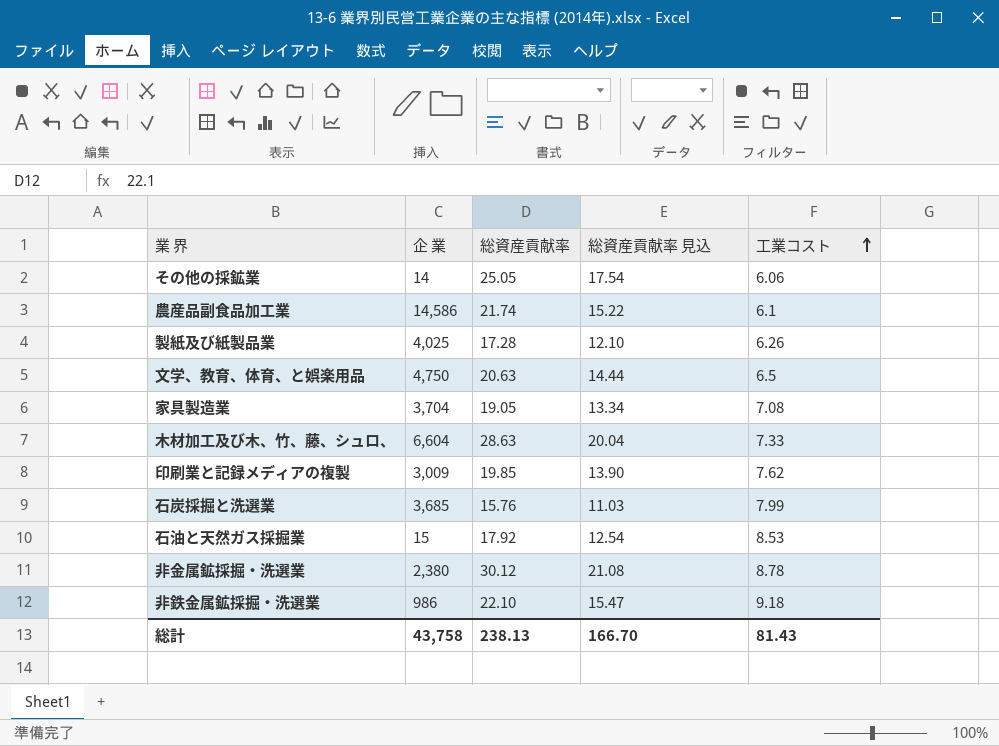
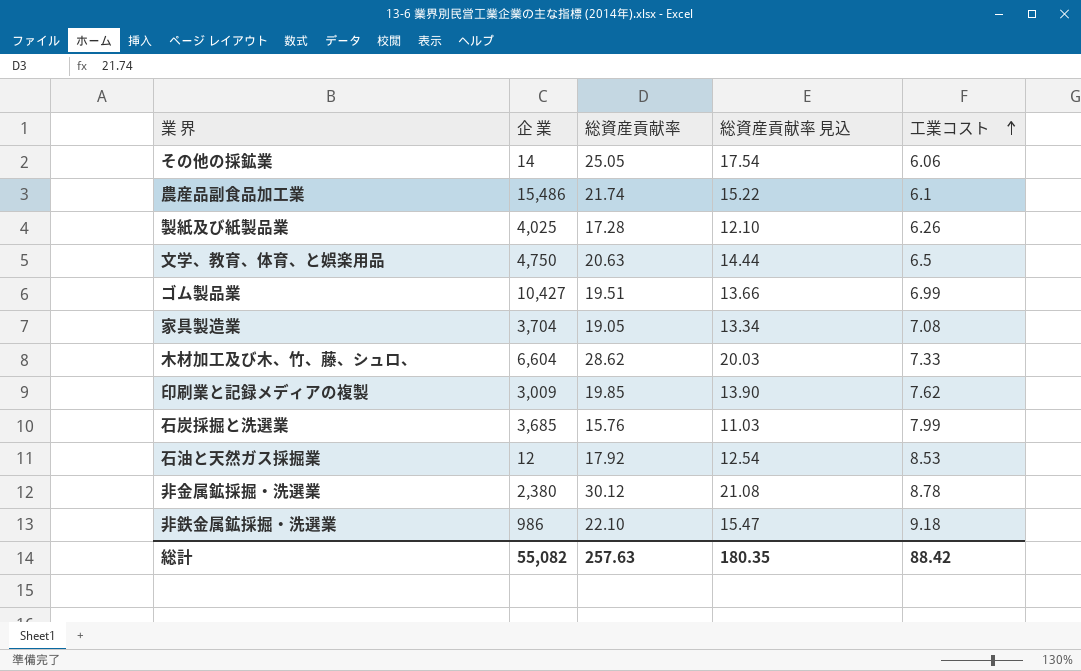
農産品副食品加工業 | 企 業: 14,586 -> 15,486
row ゴム製品業: none -> 10,427 | 19.51 | 13.66 | 6.99
木材加工及び木、竹、藤、シュロ、 | 総資産貢献率: 28.63 -> 28.62
木材加工及び木、竹、藤、シュロ、 | 総資産貢献率 見込: 20.04 -> 20.03
石油と天然ガス採掘業 | 企 業: 15 -> 12
総計 | 企 業: 43,758 -> 55,082
総計 | 総資産貢献率: 238.13 -> 257.63
総計 | 総資産貢献率 見込: 166.70 -> 180.35
総計 | 工業コスト: 81.43 -> 88.42

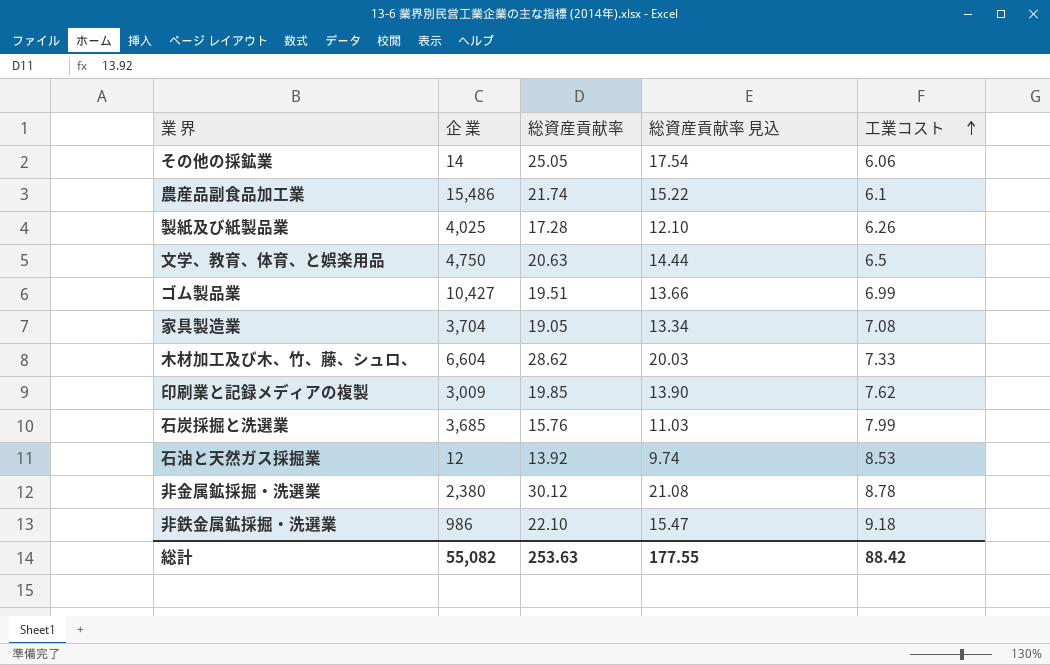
石油と天然ガス採掘業 | 総資産貢献率: 17.92 -> 13.92
石油と天然ガス採掘業 | 総資産貢献率 見込: 12.54 -> 9.74
総計 | 総資産貢献率: 257.63 -> 253.63
総計 | 総資産貢献率 見込: 180.35 -> 177.55

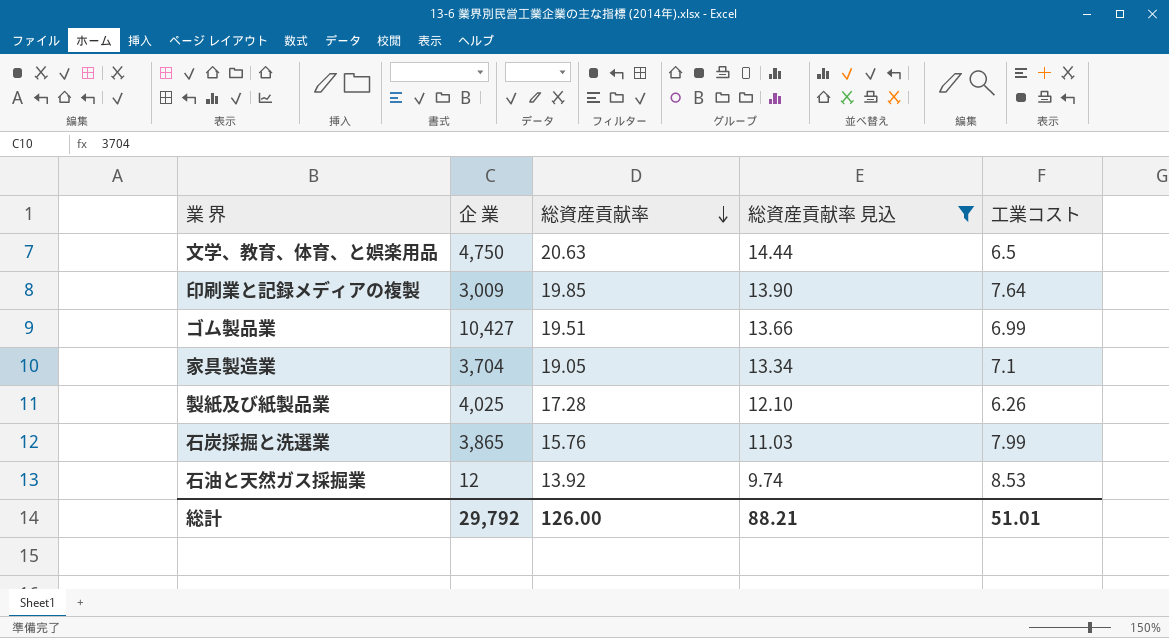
filter: none -> 総資産貢献率 見込 <= 14.44
row order: 工業コスト ascending -> 総資産貢献率 descending
印刷業と記録メディアの複製 | 工業コスト: 7.62 -> 7.64
家具製造業 | 工業コスト: 7.08 -> 7.1
石炭採掘と洗選業 | 企 業: 3,685 -> 3,865
総計 | 企 業: 55,082 -> 29,792
総計 | 総資産貢献率: 253.63 -> 126.00
総計 | 総資産貢献率 見込: 177.55 -> 88.21
総計 | 工業コスト: 88.42 -> 51.01

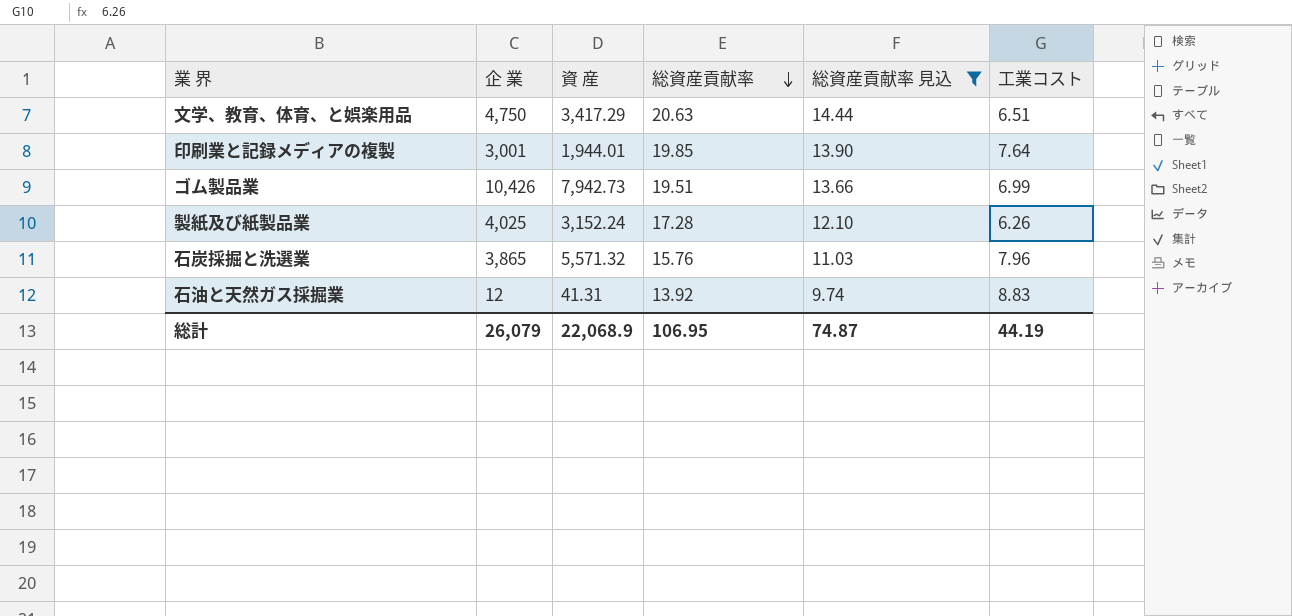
column 資 産 | position: none -> 3
row 家具製造業: 3,704 | 19.05 | 13.34 | 7.1 -> none
文学、教育、体育、と娯楽用品 | 工業コスト: 6.5 -> 6.51
印刷業と記録メディアの複製 | 企 業: 3,009 -> 3,001
ゴム製品業 | 企 業: 10,427 -> 10,426
石炭採掘と洗選業 | 工業コスト: 7.99 -> 7.96
石油と天然ガス採掘業 | 工業コスト: 8.53 -> 8.83
総計 | 企 業: 29,792 -> 26,079
総計 | 総資産貢献率: 126.00 -> 106.95
総計 | 総資産貢献率 見込: 88.21 -> 74.87
総計 | 工業コスト: 51.01 -> 44.19

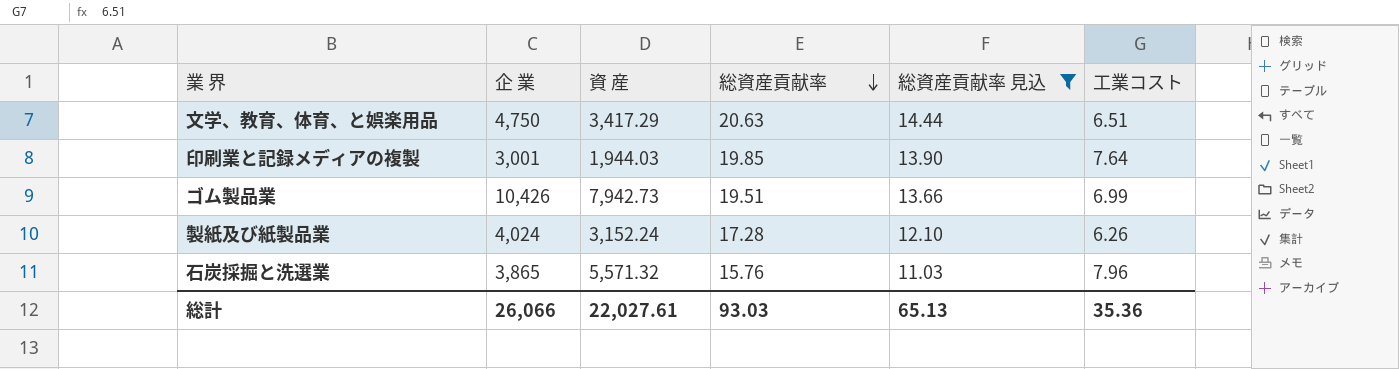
row 石油と天然ガス採掘業: 12 | 41.31 | 13.92 | 9.74 | 8.83 -> none
印刷業と記録メディアの複製 | 資 産: 1,944.01 -> 1,944.03
製紙及び紙製品業 | 企 業: 4,025 -> 4,024
総計 | 企 業: 26,079 -> 26,066
総計 | 資 産: 22,068.9 -> 22,027.61
総計 | 総資産貢献率: 106.95 -> 93.03
総計 | 総資産貢献率 見込: 74.87 -> 65.13
総計 | 工業コスト: 44.19 -> 35.36

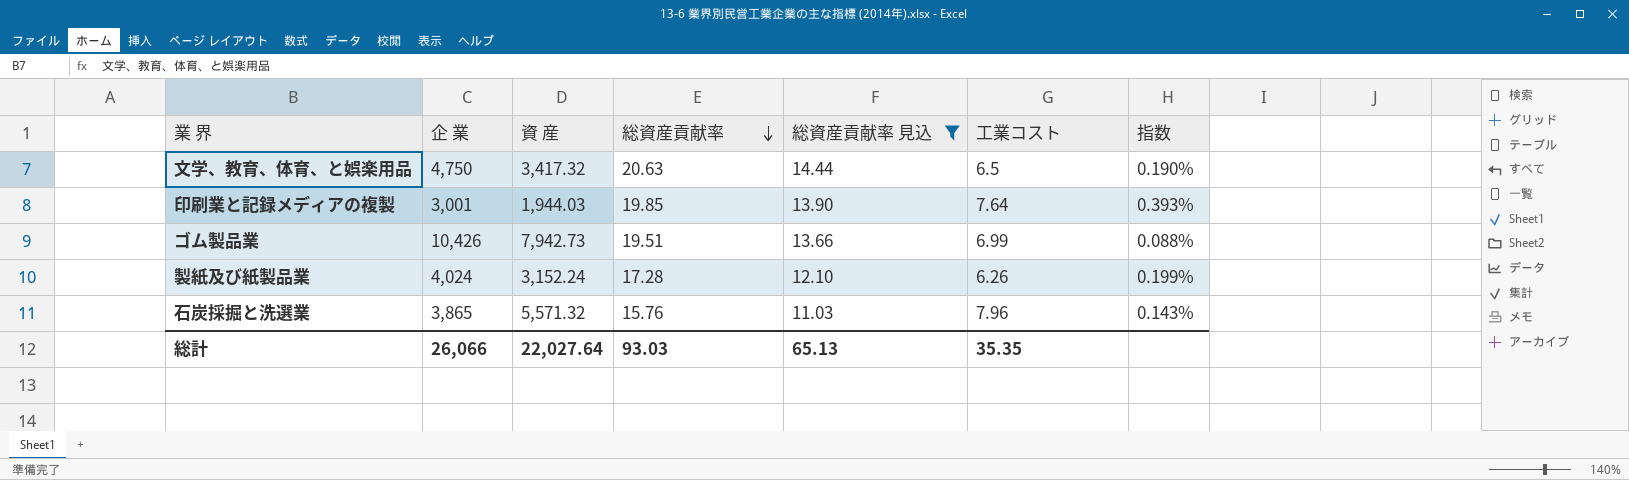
column 指数 | formula: none -> [工業コスト] / [資 産]
文学、教育、体育、と娯楽用品 | 資 産: 3,417.29 -> 3,417.32
文学、教育、体育、と娯楽用品 | 工業コスト: 6.51 -> 6.5
総計 | 資 産: 22,027.61 -> 22,027.64
総計 | 工業コスト: 35.36 -> 35.35

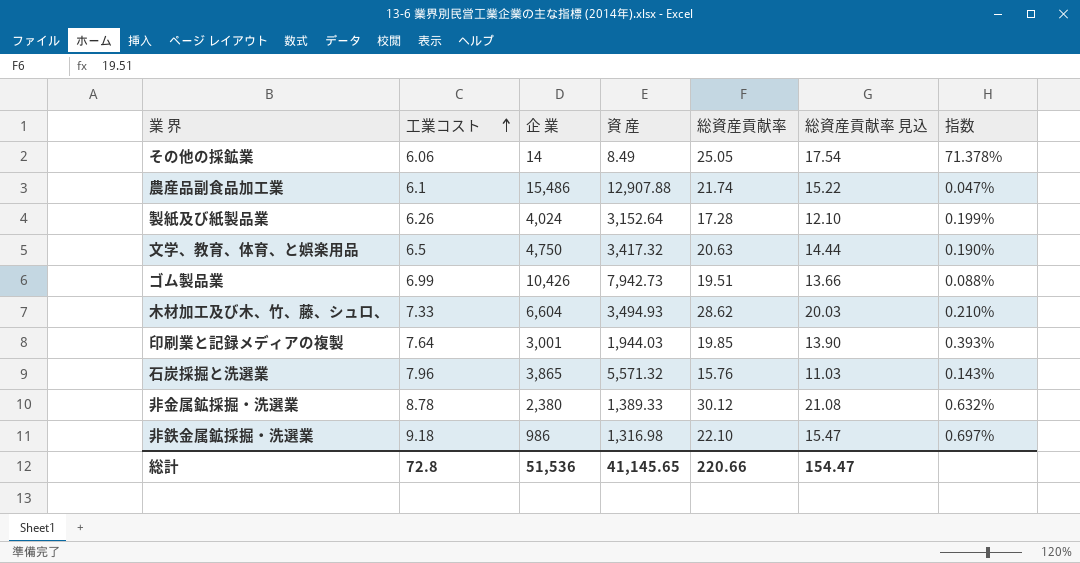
filter: 総資産貢献率 見込 <= 14.44 -> none
row order: 総資産貢献率 descending -> 工業コスト ascending
column 工業コスト | position: 6 -> 2
製紙及び紙製品業 | 資 産: 3,152.24 -> 3,152.64
総計 | 工業コスト: 35.35 -> 72.8
総計 | 企 業: 26,066 -> 51,536
総計 | 資 産: 22,027.64 -> 41,145.65
総計 | 総資産貢献率: 93.03 -> 220.66
総計 | 総資産貢献率 見込: 65.13 -> 154.47

